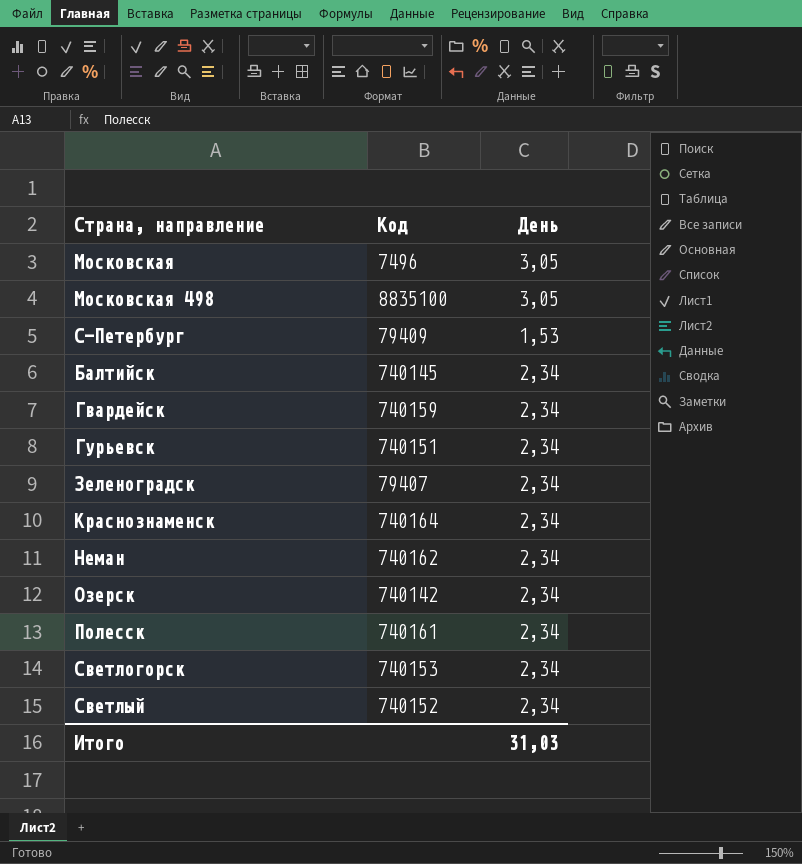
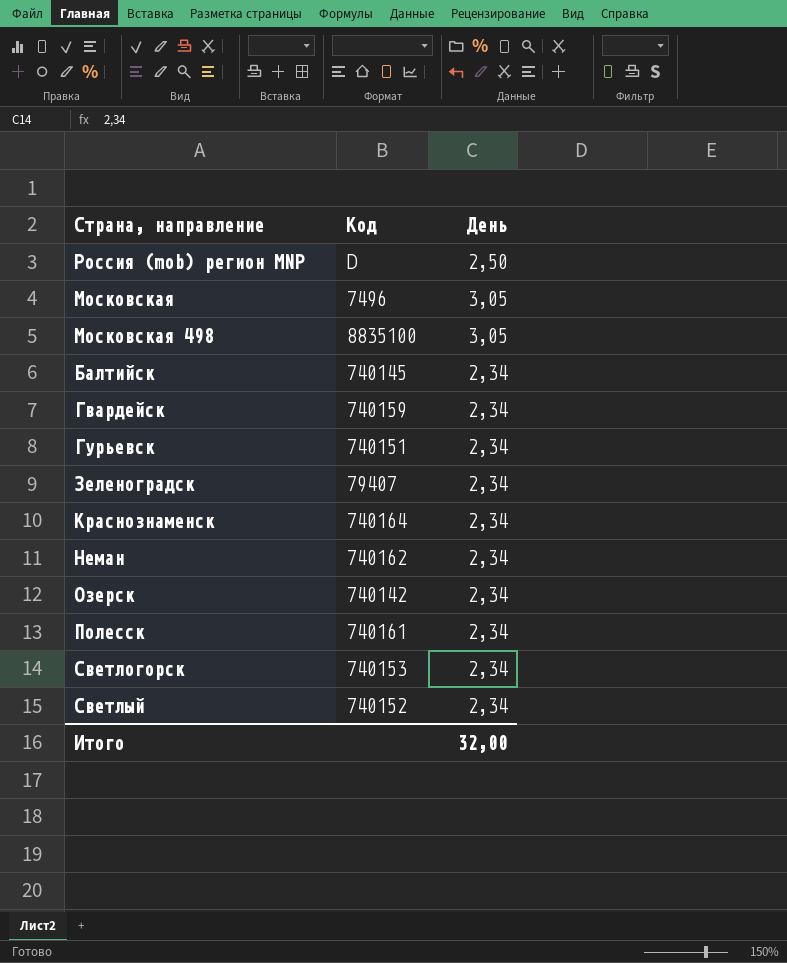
row С-Петербург: 79409 | 1,53 -> none
row Россия (mob) регион MNP: none -> D | 2,50
Итого | День: 31,03 -> 32,00

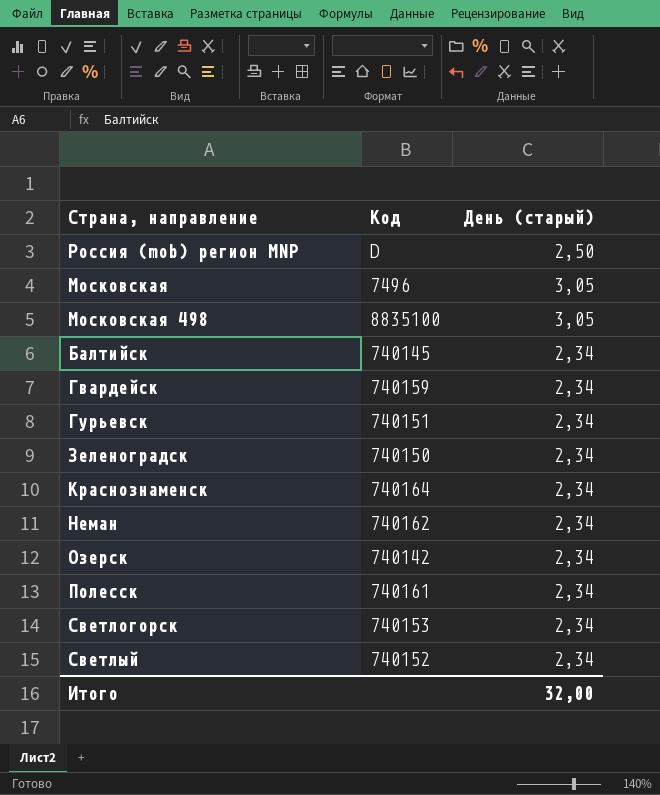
column name: День -> День (старый)
Зеленоградск | Код: 79407 -> 740150

